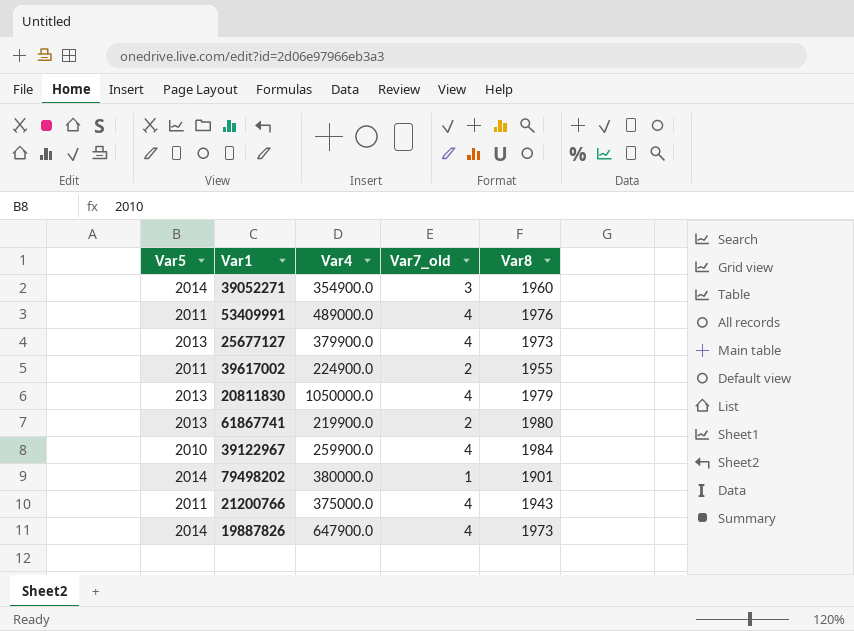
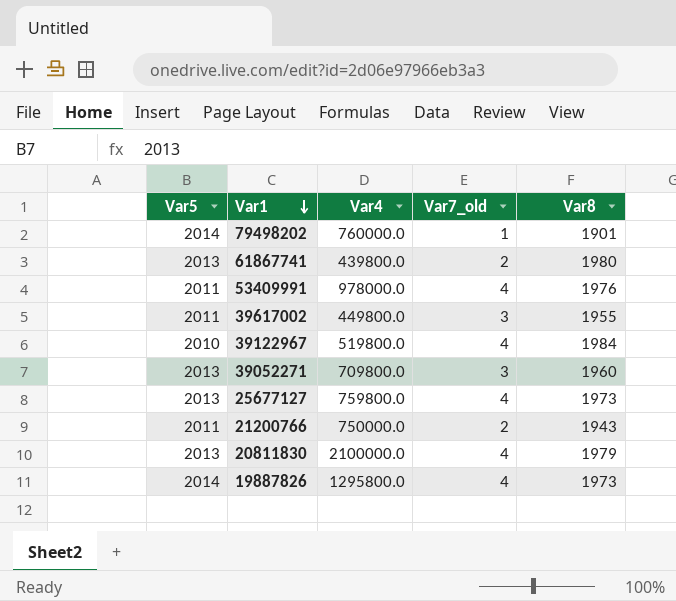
row order: none -> Var1 descending
79498202 | Var4: 380000.0 -> 760000.0
61867741 | Var4: 219900.0 -> 439800.0
53409991 | Var4: 489000.0 -> 978000.0
39617002 | Var4: 224900.0 -> 449800.0
39617002 | Var7_old: 2 -> 3
39122967 | Var4: 259900.0 -> 519800.0
39052271 | Var5: 2014 -> 2013
39052271 | Var4: 354900.0 -> 709800.0
25677127 | Var4: 379900.0 -> 759800.0
21200766 | Var4: 375000.0 -> 750000.0
21200766 | Var7_old: 4 -> 2
20811830 | Var4: 1050000.0 -> 2100000.0
19887826 | Var4: 647900.0 -> 1295800.0

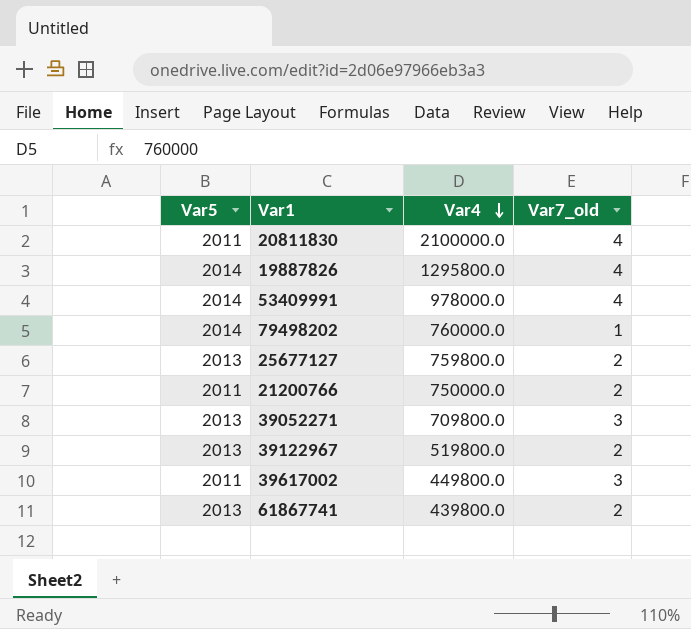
row order: Var1 descending -> Var4 descending
column Var8 | position: 5 -> none
20811830 | Var5: 2013 -> 2011
53409991 | Var5: 2011 -> 2014
25677127 | Var7_old: 4 -> 2
39122967 | Var5: 2010 -> 2013
39122967 | Var7_old: 4 -> 2

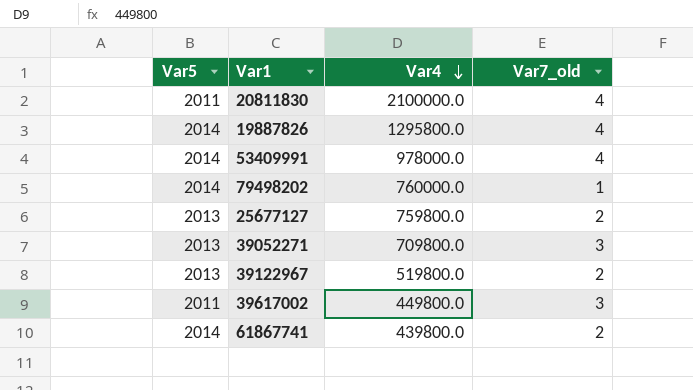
row 21200766: 2011 | 750000.0 | 2 -> none
61867741 | Var5: 2013 -> 2014

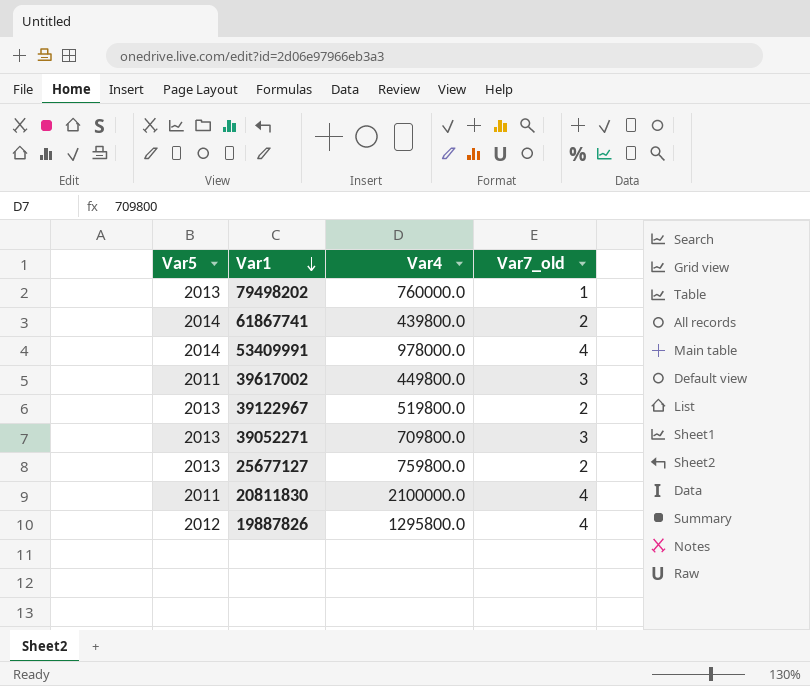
row order: Var4 descending -> Var1 descending
79498202 | Var5: 2014 -> 2013
19887826 | Var5: 2014 -> 2012

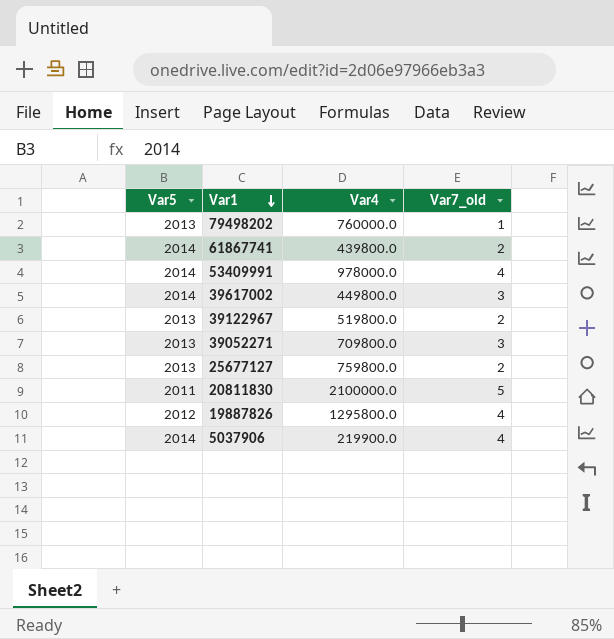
39617002 | Var5: 2011 -> 2014
20811830 | Var7_old: 4 -> 5
row 5037906: none -> 2014 | 219900.0 | 4

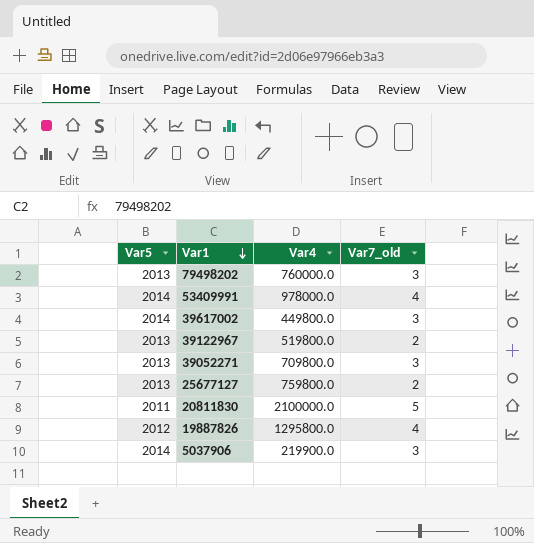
row 61867741: 2014 | 439800.0 | 2 -> none
79498202 | Var7_old: 1 -> 3
5037906 | Var7_old: 4 -> 3

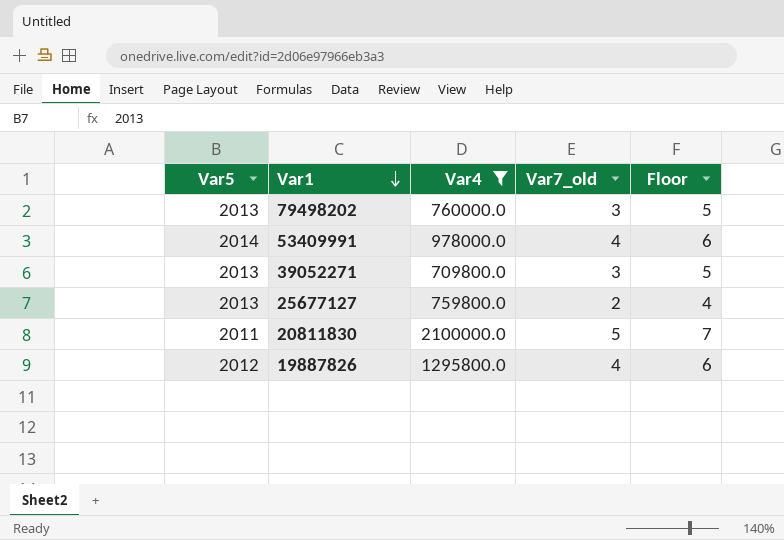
filter: none -> Var4 >= 709800.0
column Floor | formula: none -> [Var7_old] + 2

